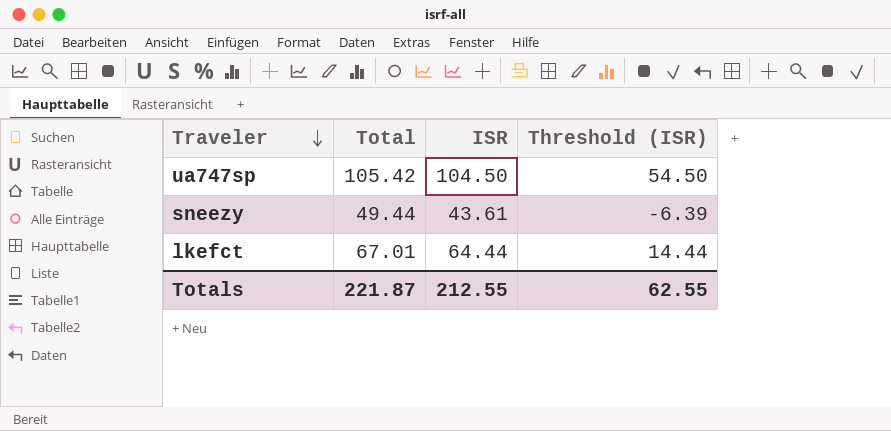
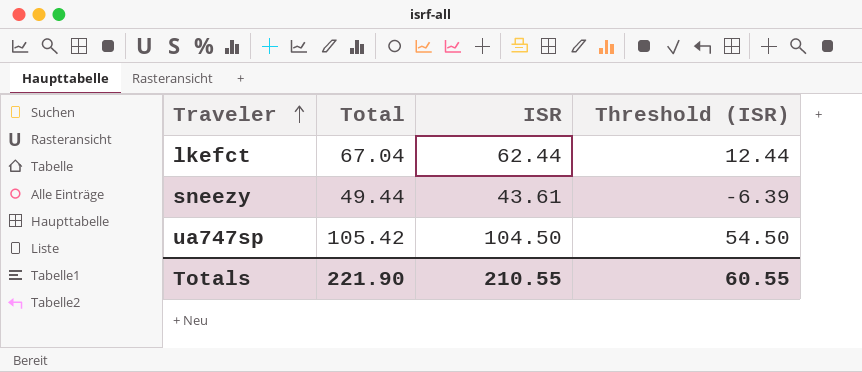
row order: Traveler descending -> Traveler ascending
lkefct | Total: 67.01 -> 67.04
lkefct | ISR: 64.44 -> 62.44
lkefct | Threshold (ISR): 14.44 -> 12.44
Totals | Total: 221.87 -> 221.90
Totals | ISR: 212.55 -> 210.55
Totals | Threshold (ISR): 62.55 -> 60.55

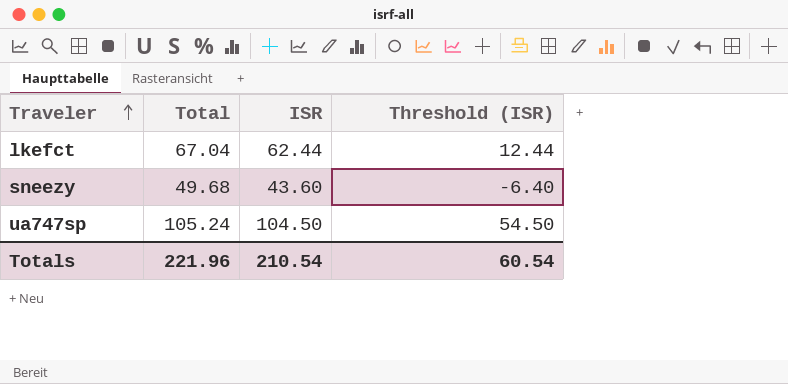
sneezy | Total: 49.44 -> 49.68
sneezy | ISR: 43.61 -> 43.60
sneezy | Threshold (ISR): -6.39 -> -6.40
ua747sp | Total: 105.42 -> 105.24
Totals | Total: 221.90 -> 221.96
Totals | ISR: 210.55 -> 210.54
Totals | Threshold (ISR): 60.55 -> 60.54

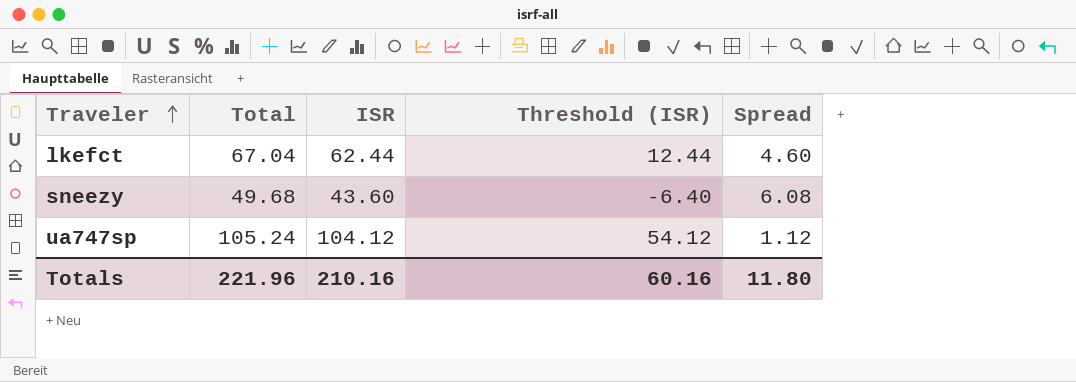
column Spread | formula: none -> [Total] - [ISR]
ua747sp | ISR: 104.50 -> 104.12
ua747sp | Threshold (ISR): 54.50 -> 54.12
Totals | ISR: 210.54 -> 210.16
Totals | Threshold (ISR): 60.54 -> 60.16

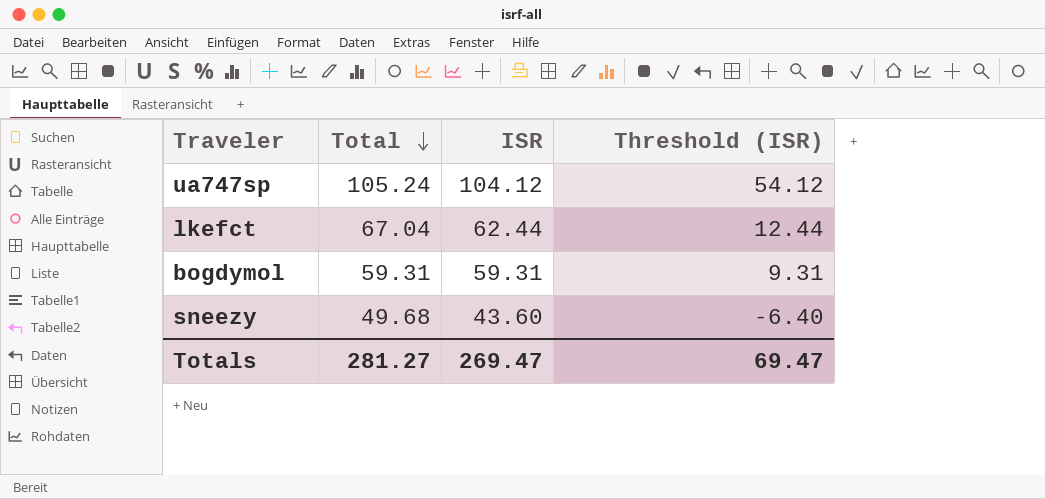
row order: Traveler ascending -> Total descending
column Spread | formula: [Total] - [ISR] -> none
row bogdymol: none -> 59.31 | 59.31 | 9.31
Totals | Total: 221.96 -> 281.27
Totals | ISR: 210.16 -> 269.47
Totals | Threshold (ISR): 60.16 -> 69.47

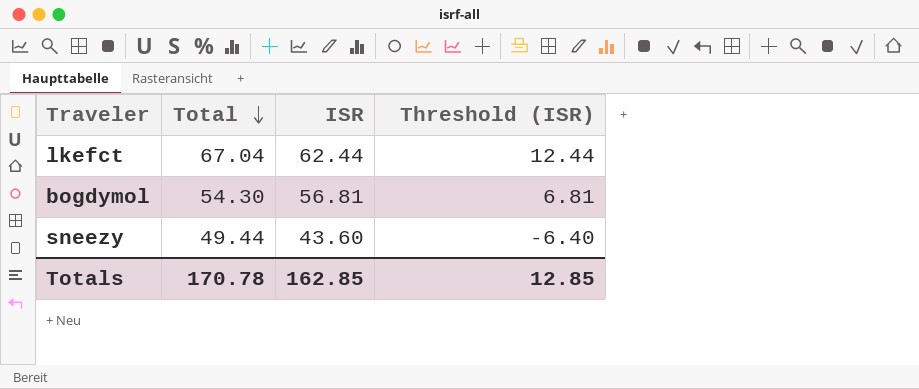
row ua747sp: 105.24 | 104.12 | 54.12 -> none
bogdymol | Total: 59.31 -> 54.30
bogdymol | ISR: 59.31 -> 56.81
bogdymol | Threshold (ISR): 9.31 -> 6.81
sneezy | Total: 49.68 -> 49.44
Totals | Total: 281.27 -> 170.78
Totals | ISR: 269.47 -> 162.85
Totals | Threshold (ISR): 69.47 -> 12.85

